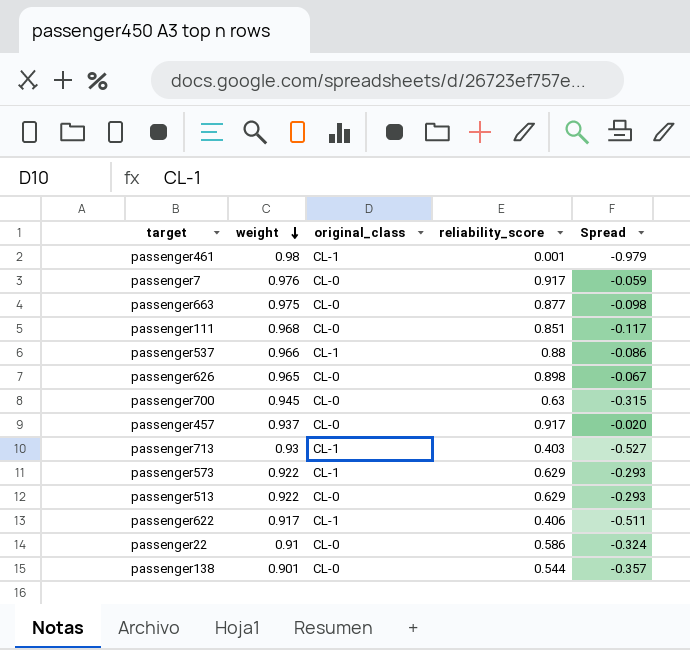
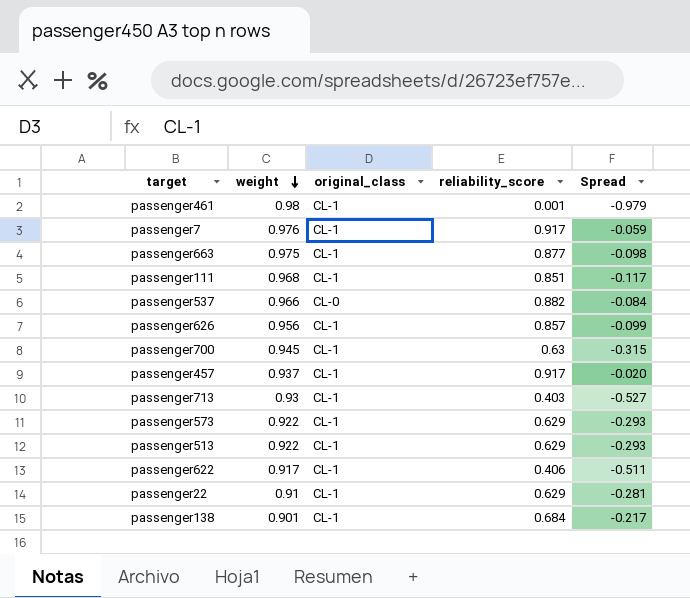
passenger7 | original_class: CL-0 -> CL-1
passenger663 | original_class: CL-0 -> CL-1
passenger111 | original_class: CL-0 -> CL-1
passenger537 | original_class: CL-1 -> CL-0
passenger537 | reliability_score: 0.88 -> 0.882
passenger537 | Spread: -0.086 -> -0.084
passenger626 | weight: 0.965 -> 0.956
passenger626 | original_class: CL-0 -> CL-1
passenger626 | reliability_score: 0.898 -> 0.857
passenger626 | Spread: -0.067 -> -0.099
passenger700 | original_class: CL-0 -> CL-1
passenger457 | original_class: CL-0 -> CL-1
passenger513 | original_class: CL-0 -> CL-1
passenger22 | original_class: CL-0 -> CL-1
passenger22 | reliability_score: 0.586 -> 0.629
passenger22 | Spread: -0.324 -> -0.281
passenger138 | original_class: CL-0 -> CL-1
passenger138 | reliability_score: 0.544 -> 0.684
passenger138 | Spread: -0.357 -> -0.217

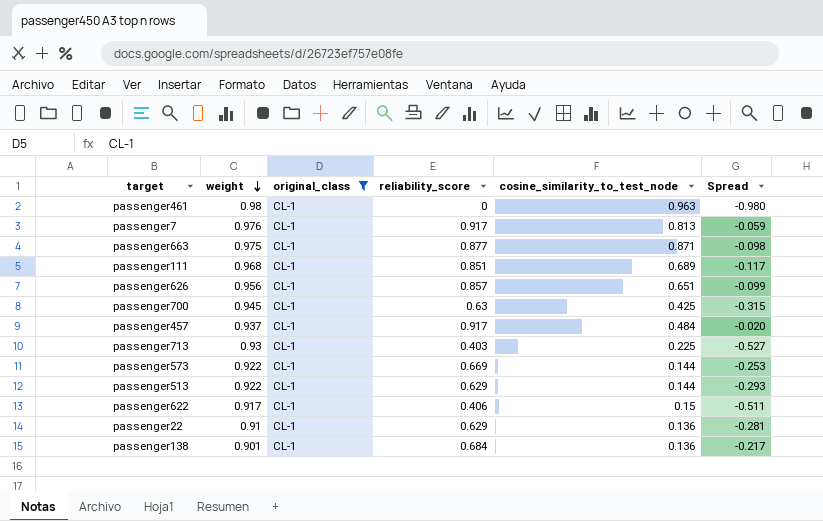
filter: none -> original_class = CL-1
column cosine_similarity_to_test_node | position: none -> 5
passenger461 | reliability_score: 0.001 -> 0
passenger461 | Spread: -0.979 -> -0.980
passenger573 | reliability_score: 0.629 -> 0.669
passenger573 | Spread: -0.293 -> -0.253

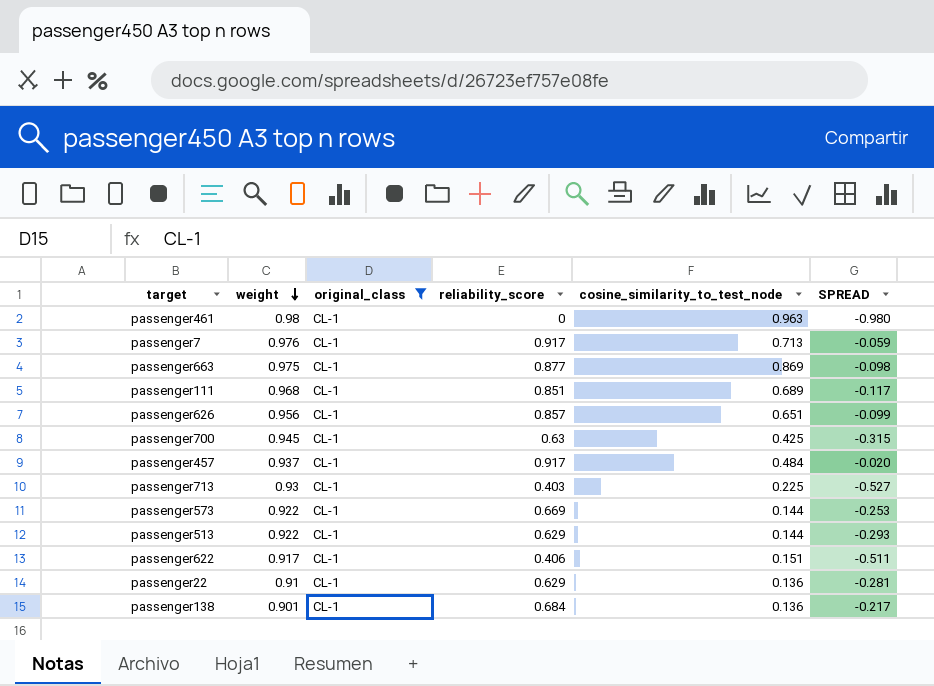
column name: Spread -> SPREAD
passenger7 | cosine_similarity_to_test_node: 0.813 -> 0.713
passenger663 | cosine_similarity_to_test_node: 0.871 -> 0.869
passenger622 | cosine_similarity_to_test_node: 0.15 -> 0.151

